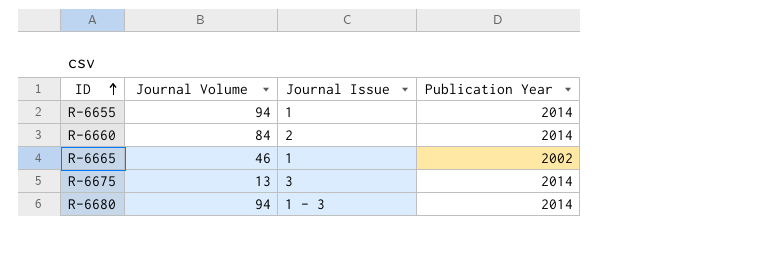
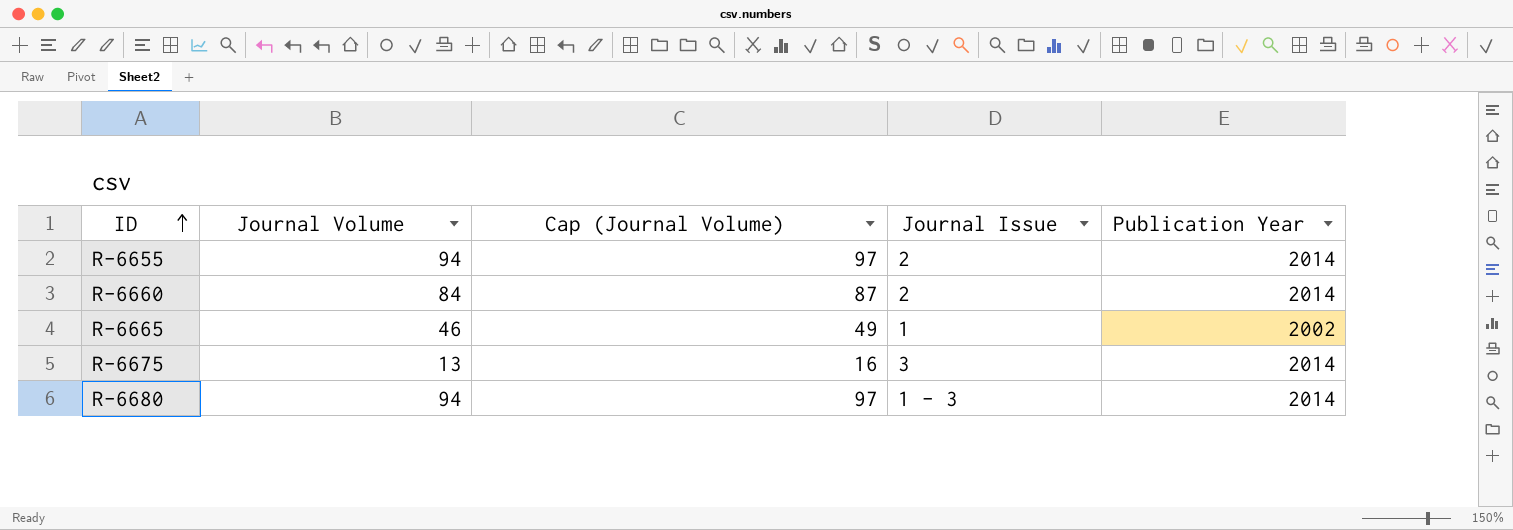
column Cap (Journal Volume) | formula: none -> [Journal Volume] + 3
R-6655 | Journal Issue: 1 -> 2

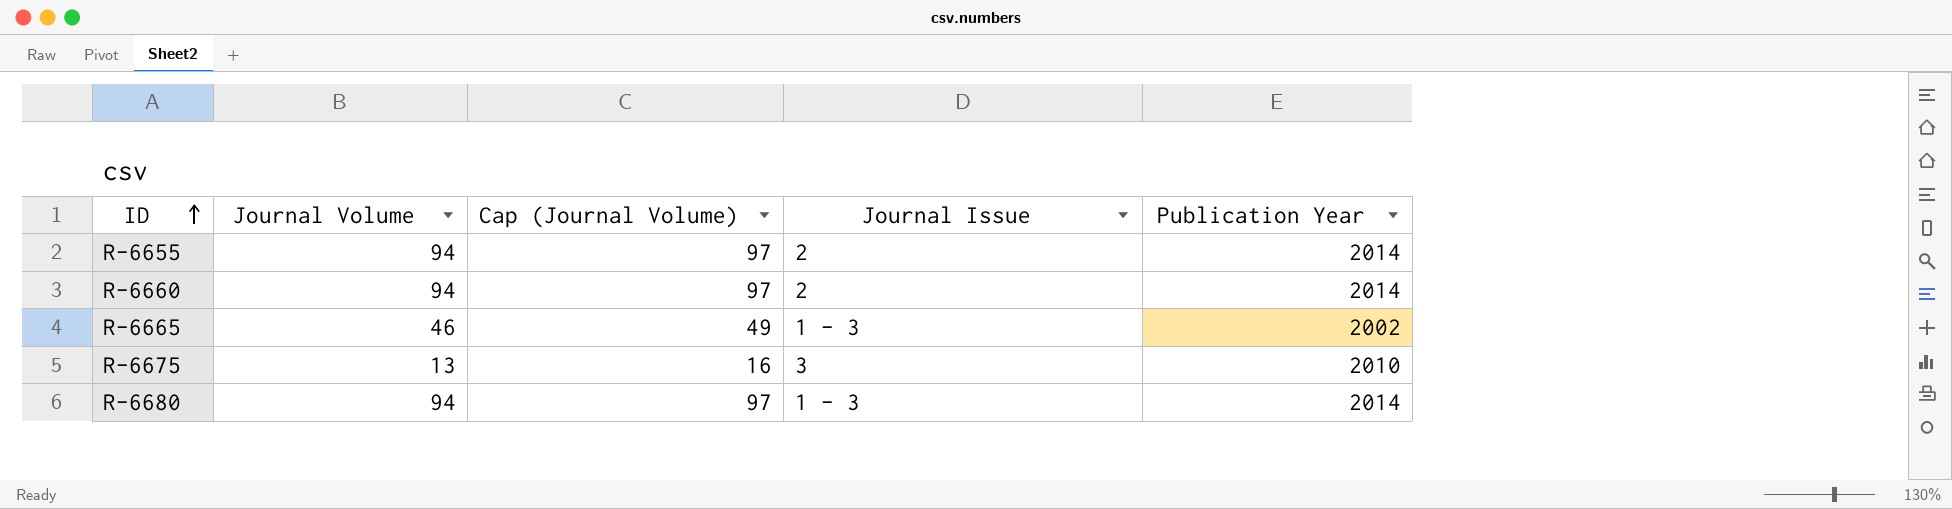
R-6660 | Journal Volume: 84 -> 94
R-6660 | Cap (Journal Volume): 87 -> 97
R-6665 | Journal Issue: 1 -> 1 - 3
R-6675 | Publication Year: 2014 -> 2010

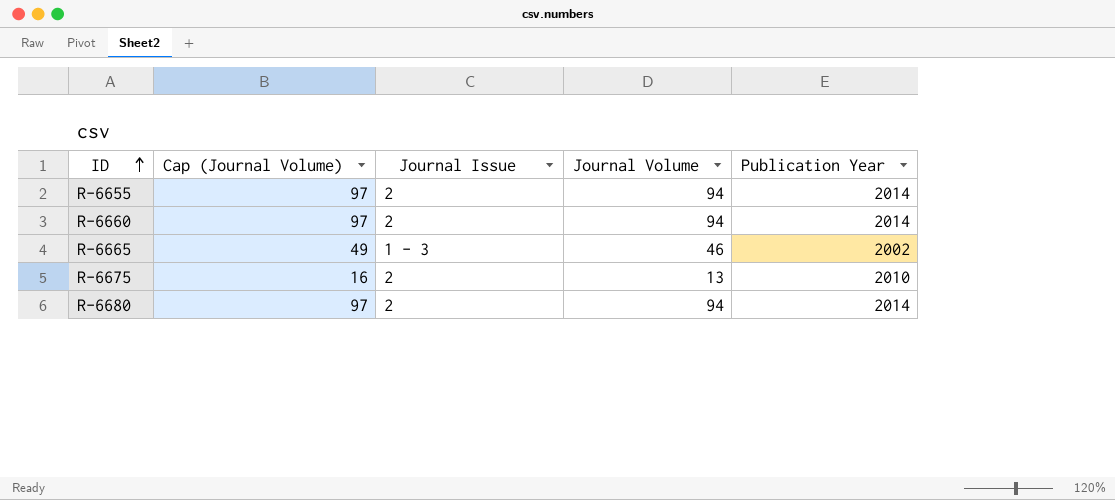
column Journal Volume | position: 2 -> 4
R-6675 | Journal Issue: 3 -> 2
R-6680 | Journal Issue: 1 - 3 -> 2

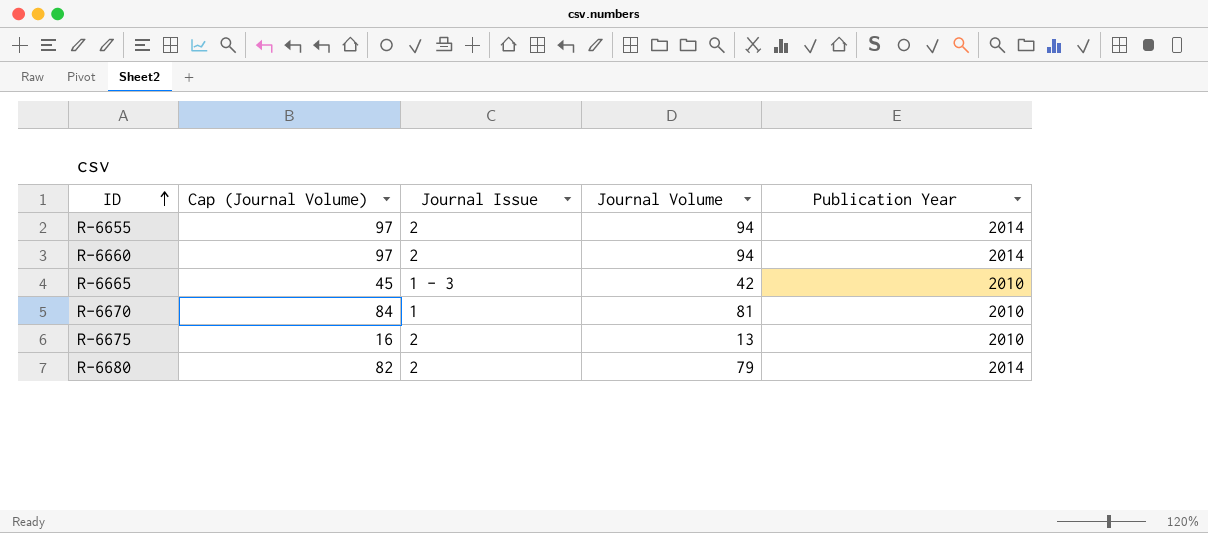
R-6665 | Cap (Journal Volume): 49 -> 45
R-6665 | Journal Volume: 46 -> 42
R-6665 | Publication Year: 2002 -> 2010
row R-6670: none -> 84 | 1 | 81 | 2010
R-6680 | Cap (Journal Volume): 97 -> 82
R-6680 | Journal Volume: 94 -> 79

